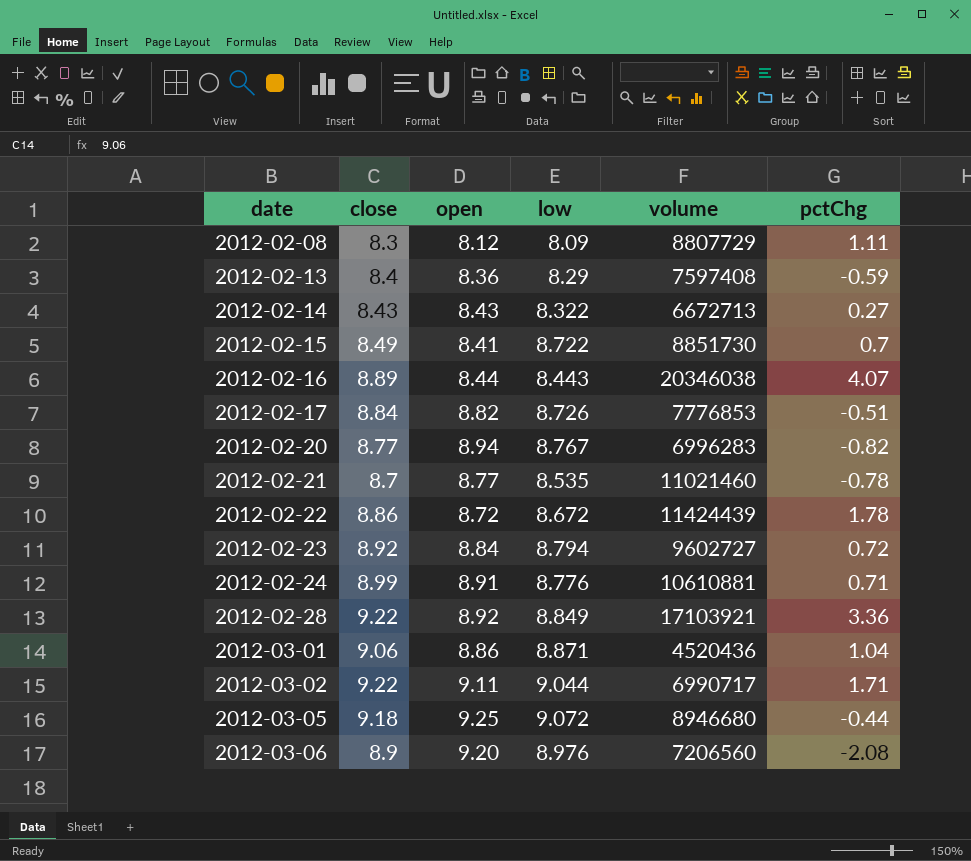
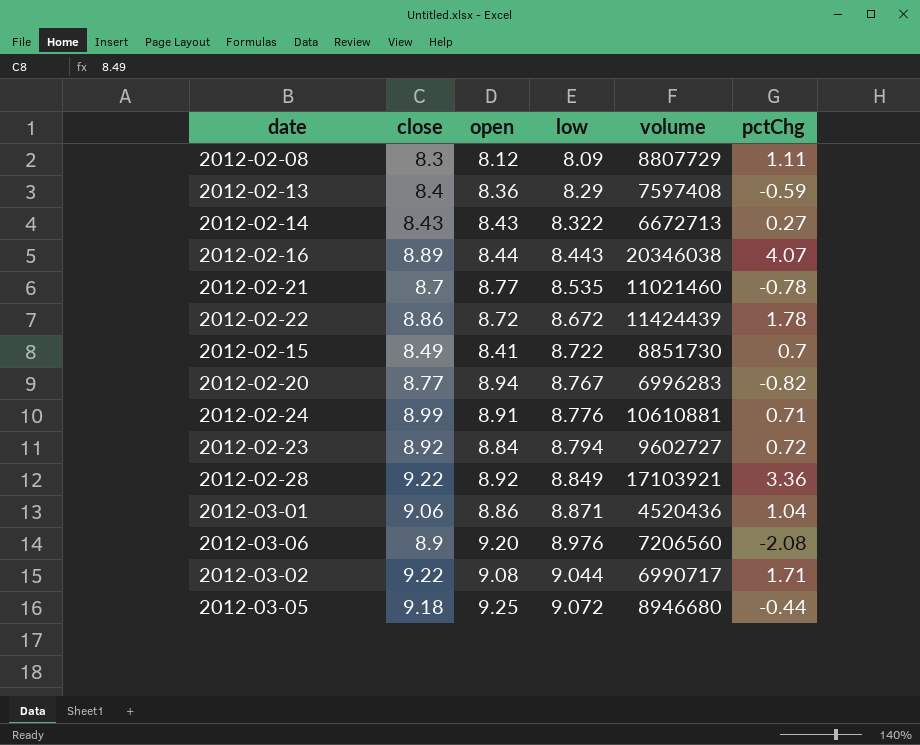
row order: date ascending -> low ascending
row 2012-02-17: 8.84 | 8.82 | 8.726 | 7776853 | -0.51 -> none
2012-03-02 | open: 9.11 -> 9.08

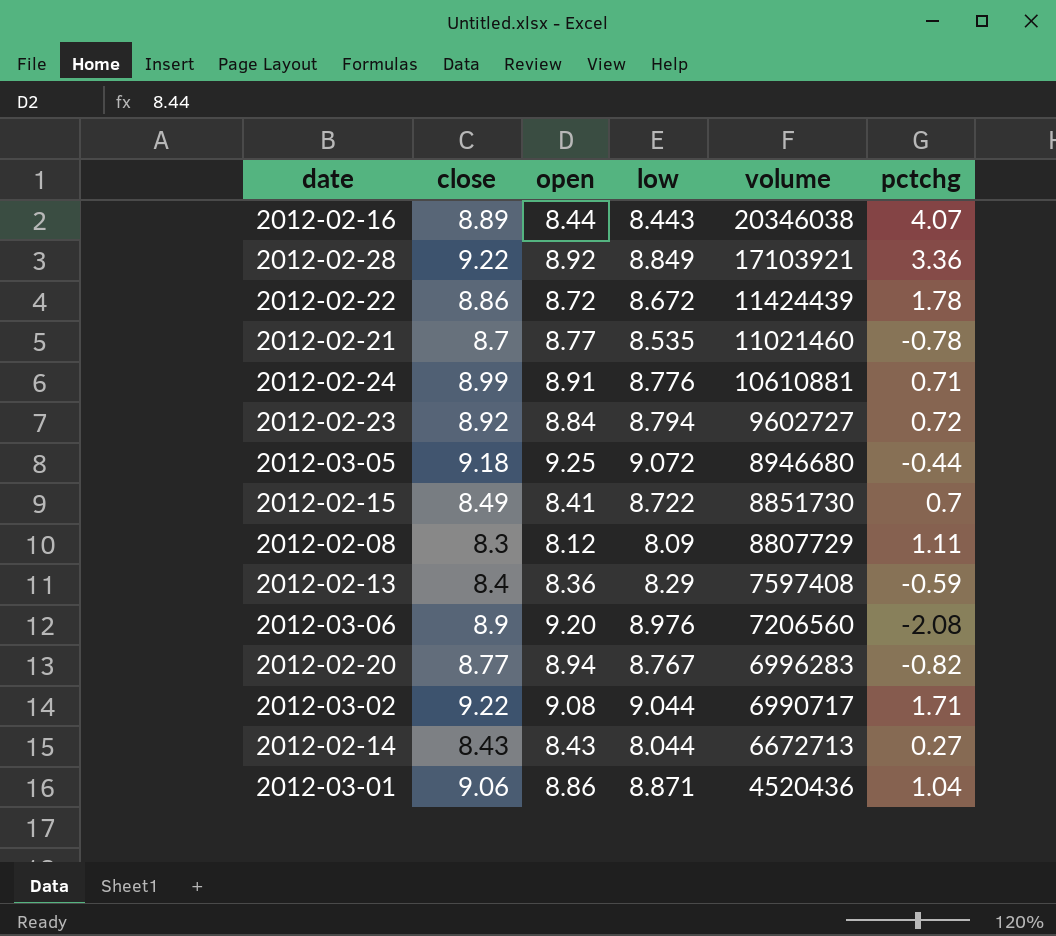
row order: low ascending -> volume descending
column name: pctChg -> pctchg
2012-02-14 | low: 8.322 -> 8.044

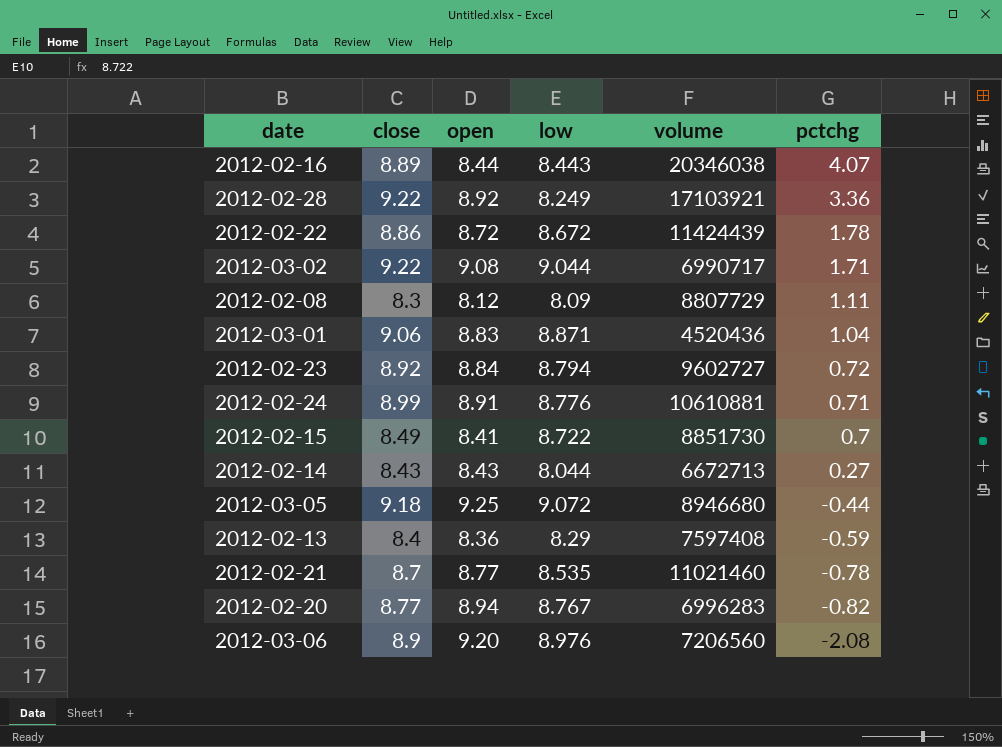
row order: volume descending -> pctchg descending
2012-02-28 | low: 8.849 -> 8.249
2012-03-01 | open: 8.86 -> 8.83

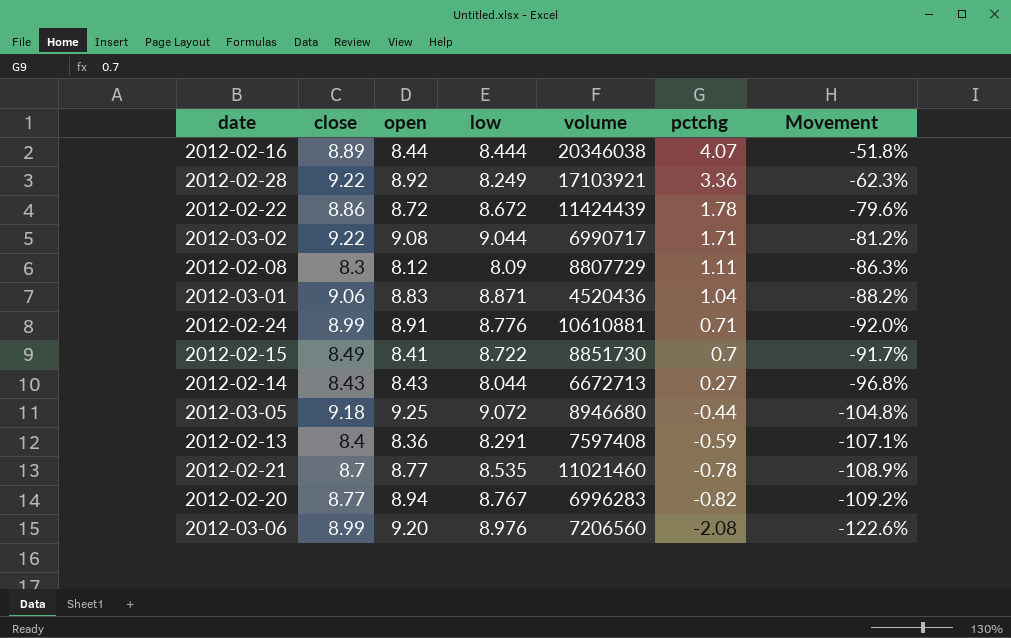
column Movement | formula: none -> ([pctchg] - [open]) / [open]
row 2012-02-23: 8.92 | 8.84 | 8.794 | 9602727 | 0.72 -> none
2012-02-16 | low: 8.443 -> 8.444
2012-02-13 | low: 8.29 -> 8.291
2012-03-06 | close: 8.9 -> 8.99

